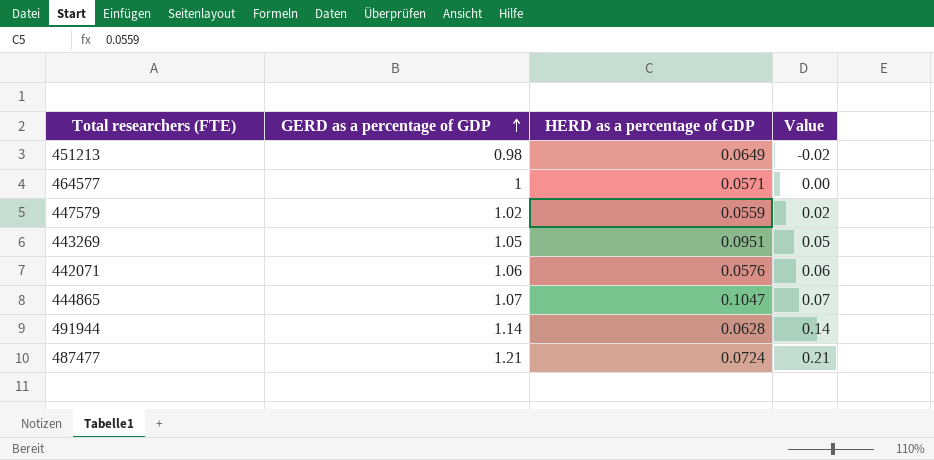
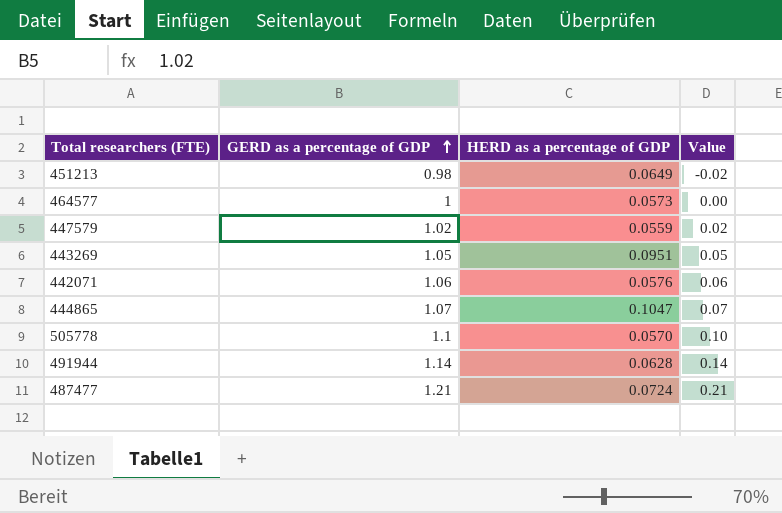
464577 | HERD as a percentage of GDP: 0.0571 -> 0.0573
row 505778: none -> 1.1 | 0.0570 | 0.10

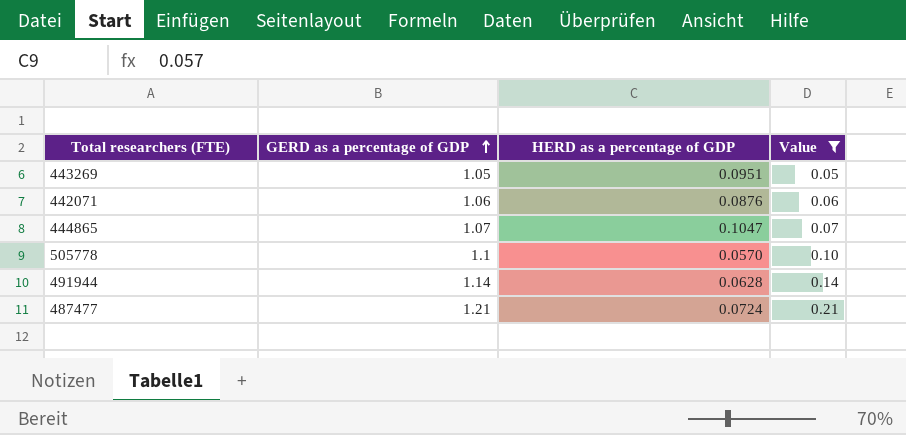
filter: none -> Value >= 0.05
442071 | HERD as a percentage of GDP: 0.0576 -> 0.0876

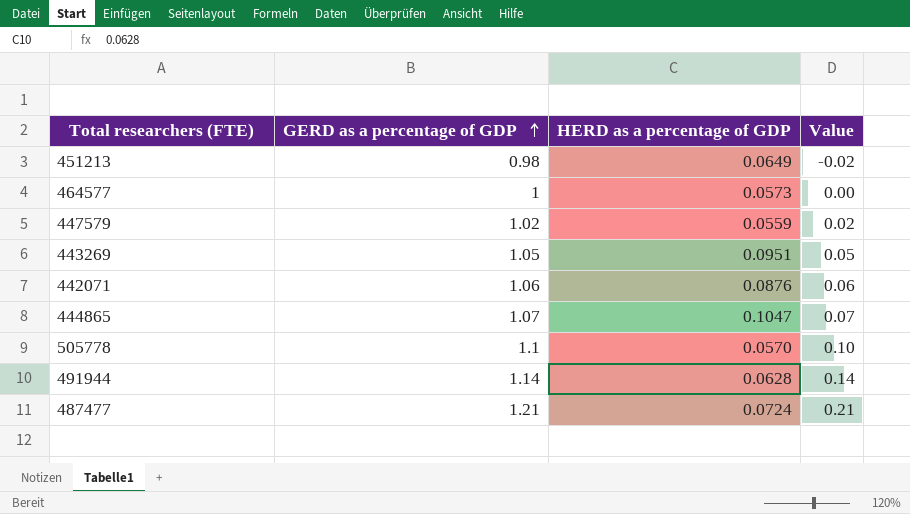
filter: Value >= 0.05 -> none

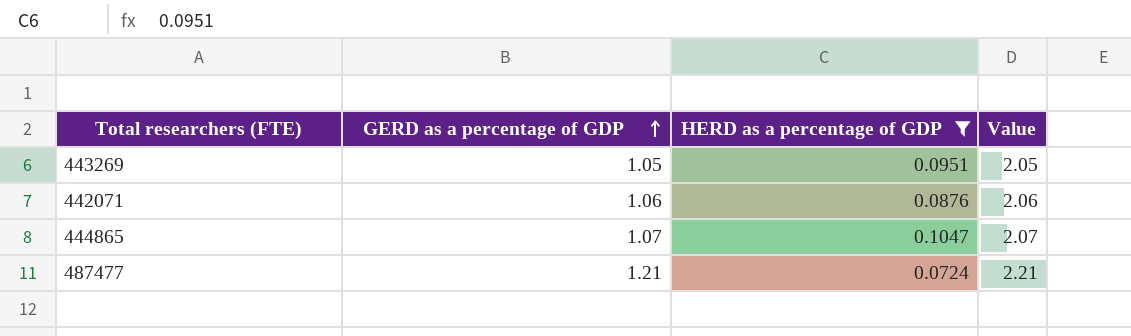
filter: none -> HERD as a percentage of GDP >= 0.0724
column Value | formula: [GERD as a percentage of GDP] - 1 -> [GERD as a percentage of GDP] + 1

